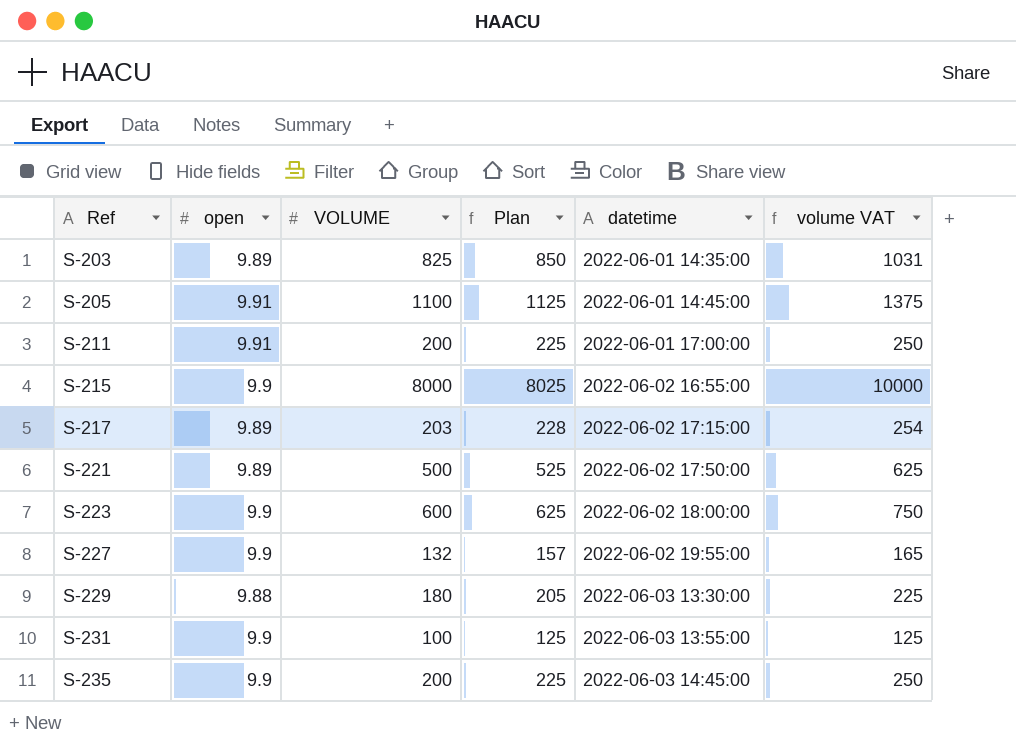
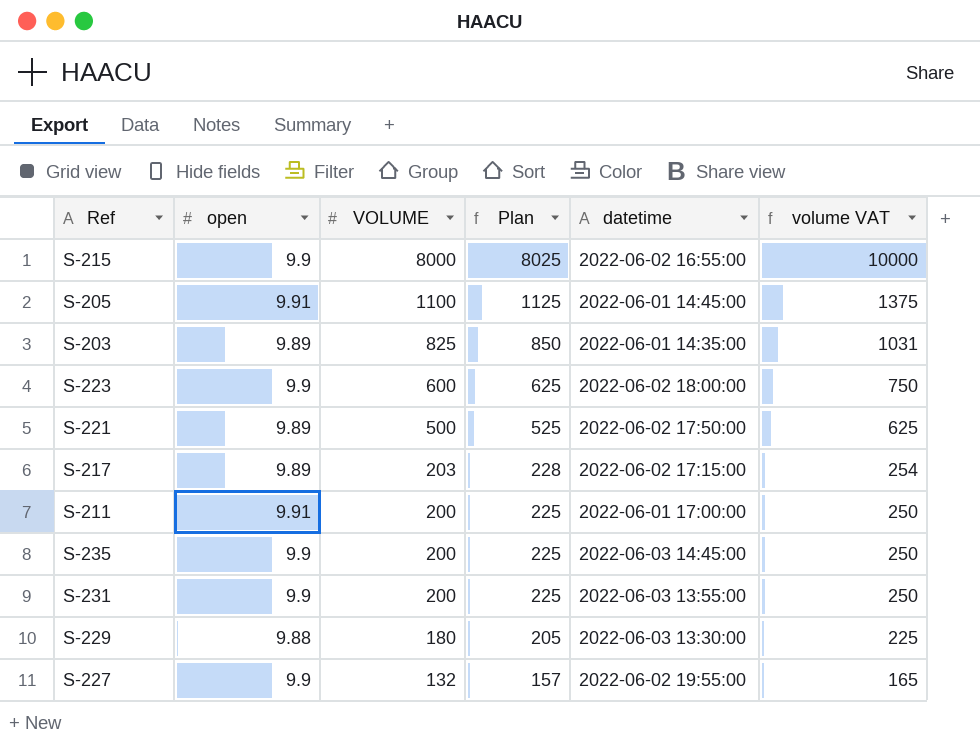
row order: Ref ascending -> VOLUME descending
S-231 | VOLUME: 100 -> 200
S-231 | Plan: 125 -> 225
S-231 | volume VAT: 125 -> 250

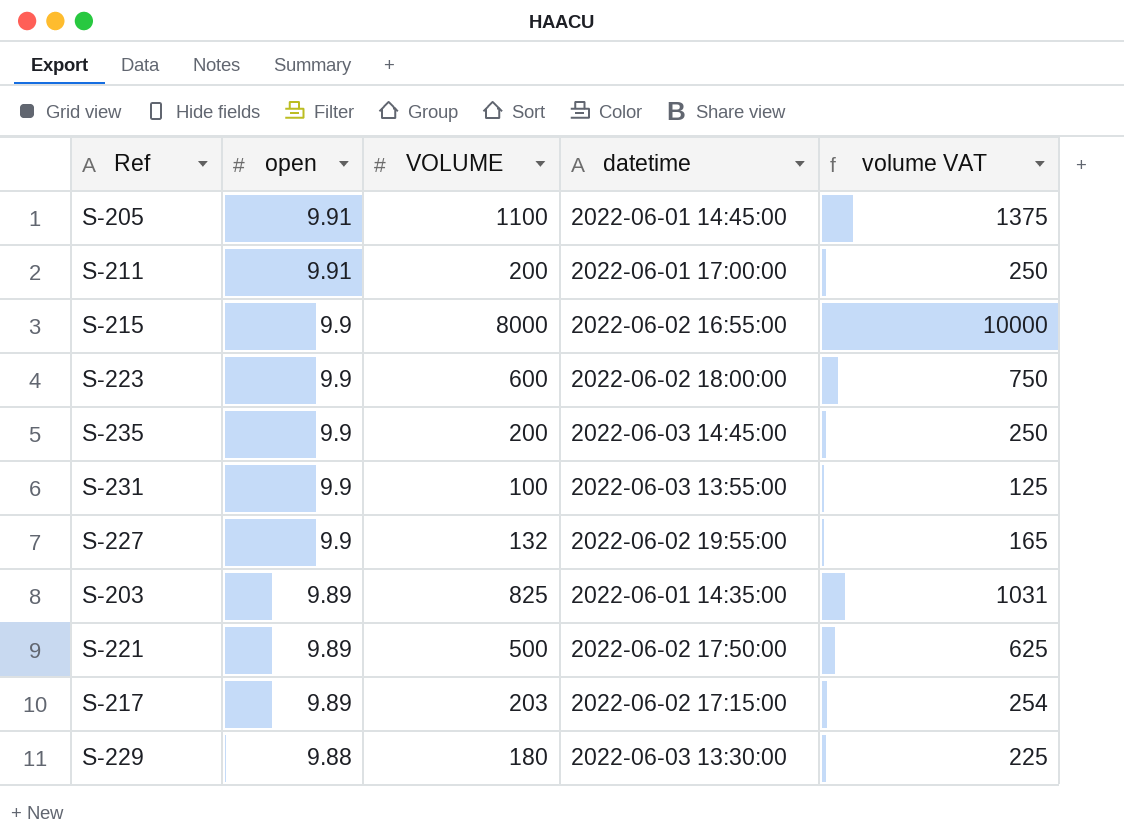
row order: VOLUME descending -> open descending
column Plan | formula: [VOLUME] + 25 -> none
S-231 | VOLUME: 200 -> 100
S-231 | volume VAT: 250 -> 125

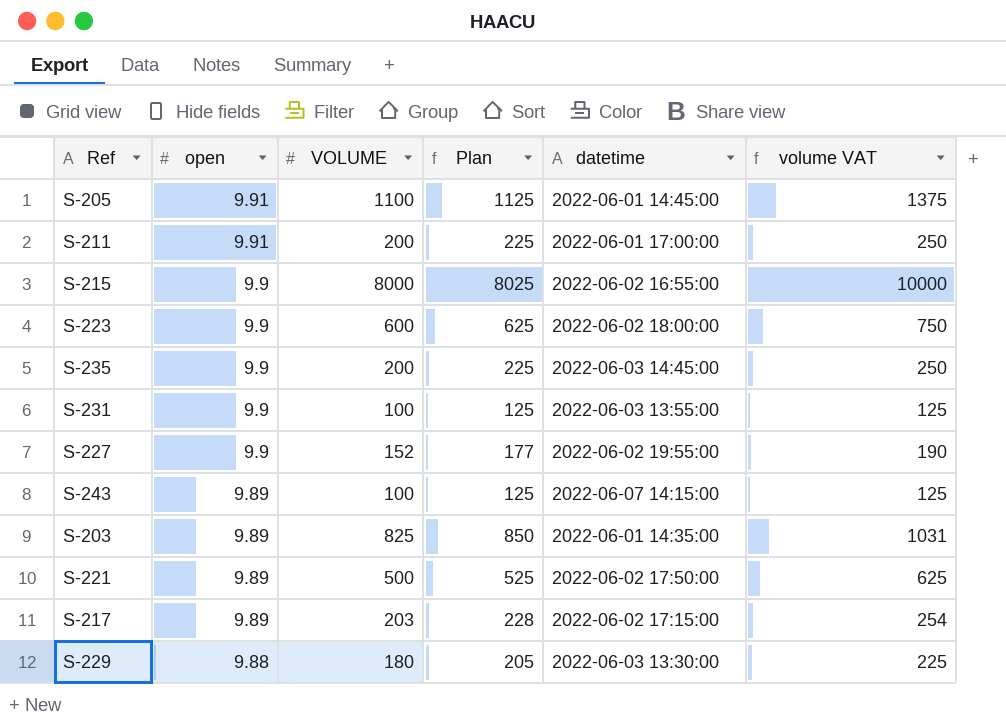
column Plan | formula: none -> [VOLUME] + 25
S-227 | VOLUME: 132 -> 152
S-227 | volume VAT: 165 -> 190
row S-243: none -> 9.89 | 100 | 125 | 2022-06-07 14:15:00 | 125

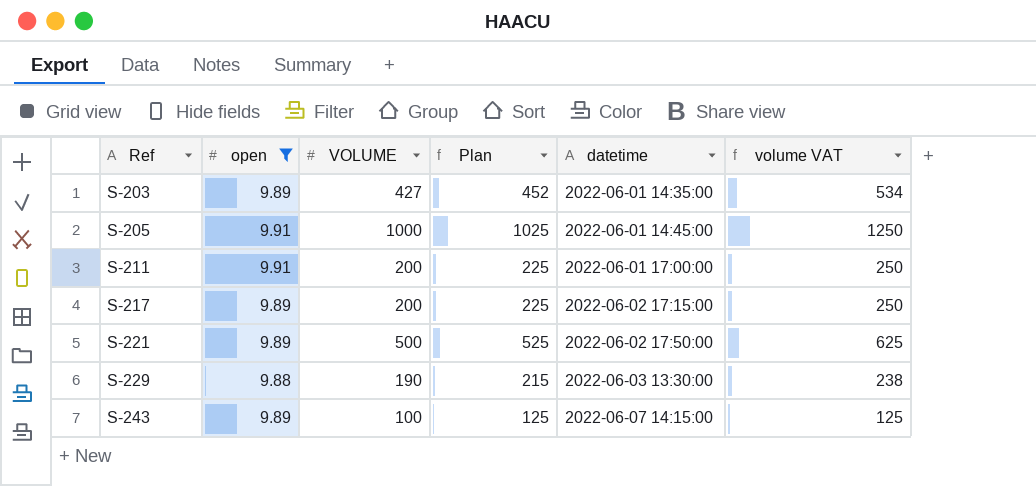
filter: none -> open != 9.9
row order: open descending -> Ref ascending
S-203 | VOLUME: 825 -> 427
S-203 | Plan: 850 -> 452
S-203 | volume VAT: 1031 -> 534
S-205 | VOLUME: 1100 -> 1000
S-205 | Plan: 1125 -> 1025
S-205 | volume VAT: 1375 -> 1250
S-217 | VOLUME: 203 -> 200
S-217 | Plan: 228 -> 225
S-217 | volume VAT: 254 -> 250
S-229 | VOLUME: 180 -> 190
S-229 | Plan: 205 -> 215
S-229 | volume VAT: 225 -> 238

